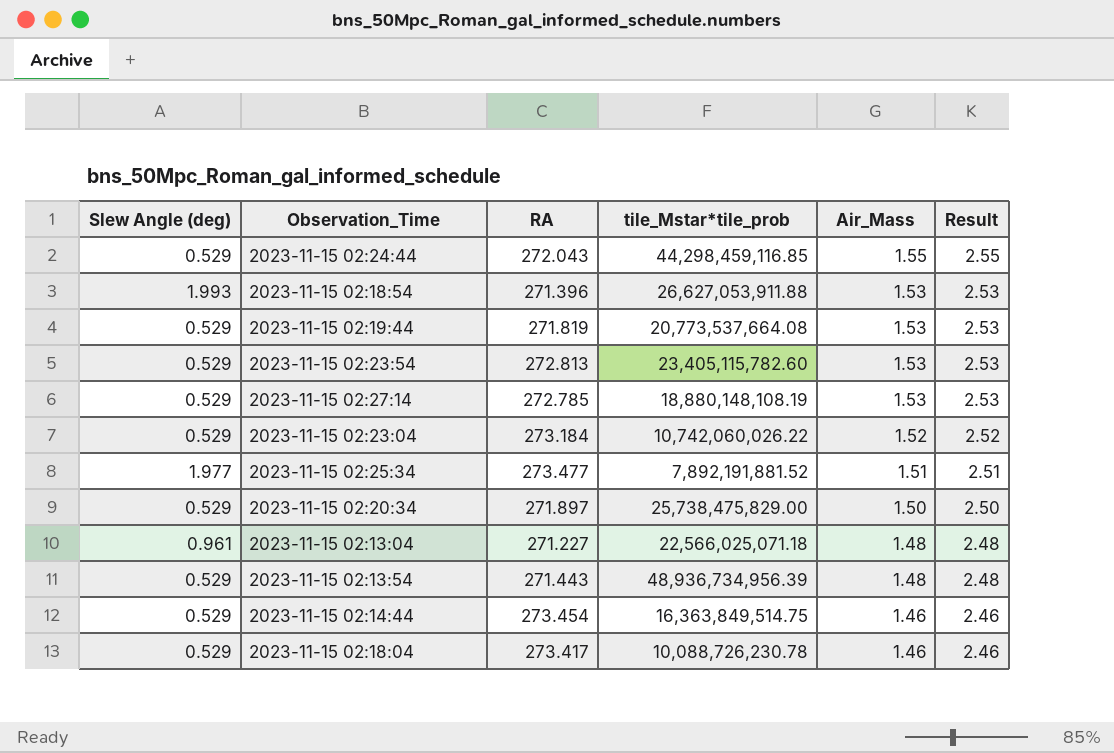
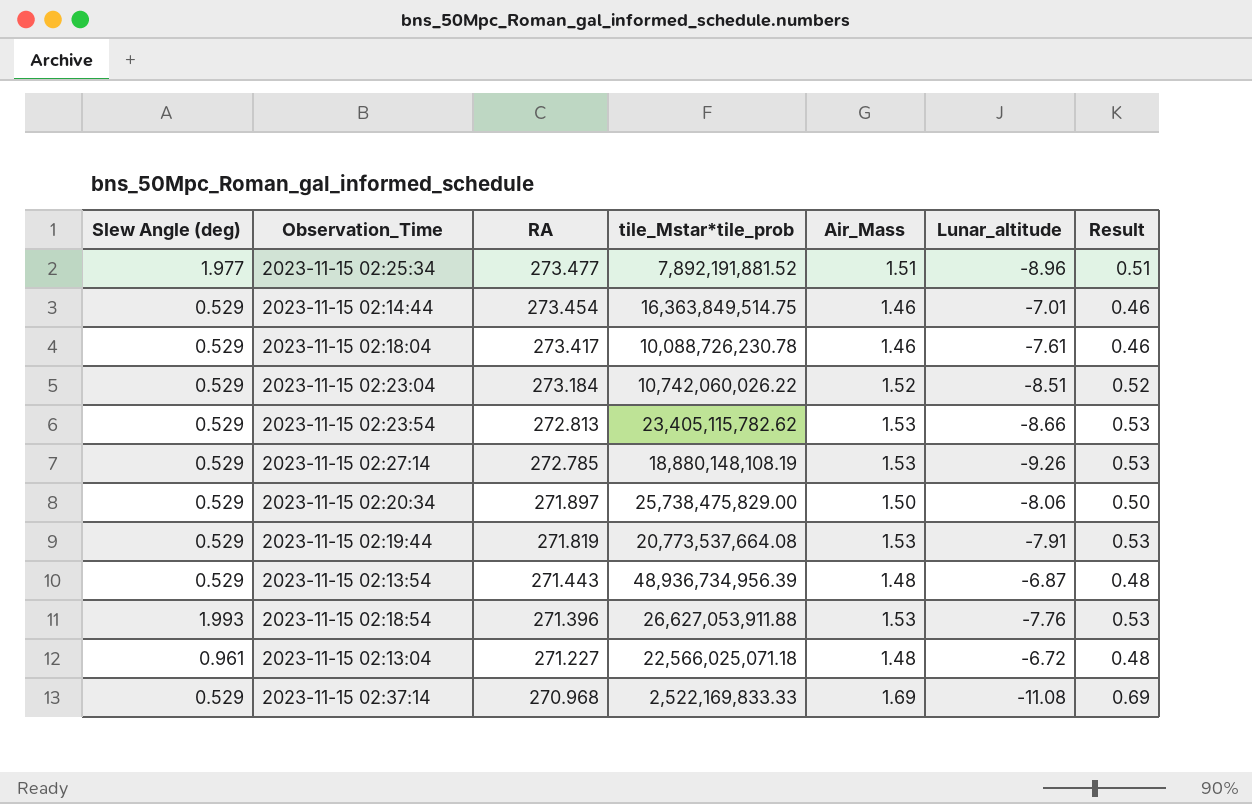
row order: Air_Mass descending -> RA descending
column Lunar_altitude | position: none -> 6
column Result | formula: [Air_Mass] + 1 -> [Air_Mass] - 1
row 2023-11-15 02:24:44: 0.529 | 272.043 | 44,298,459,116.85 | 1.55 | 2.55 -> none
2023-11-15 02:23:54 | tile_Mstar*tile_prob: 23,405,115,782.60 -> 23,405,115,782.62
row 2023-11-15 02:37:14: none -> 0.529 | 270.968 | 2,522,169,833.33 | 1.69 | -11.08 | 0.69

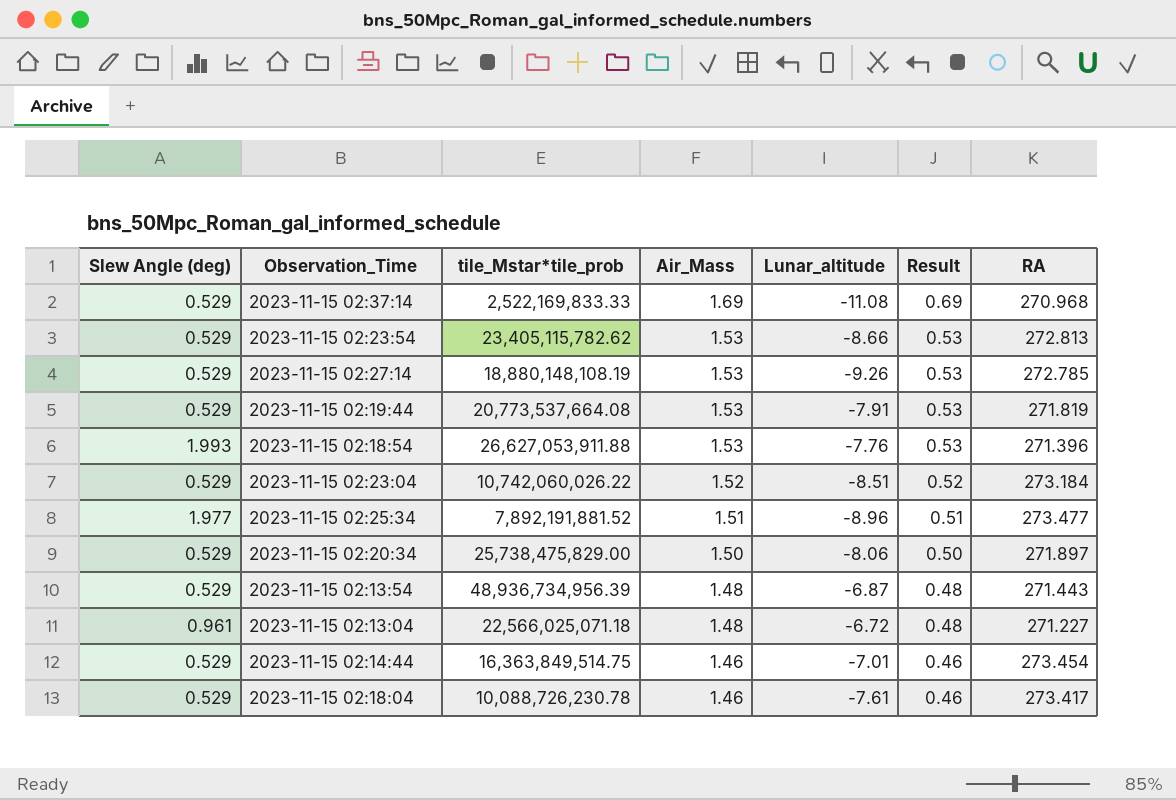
row order: RA descending -> Air_Mass descending
column RA | position: 3 -> 7

